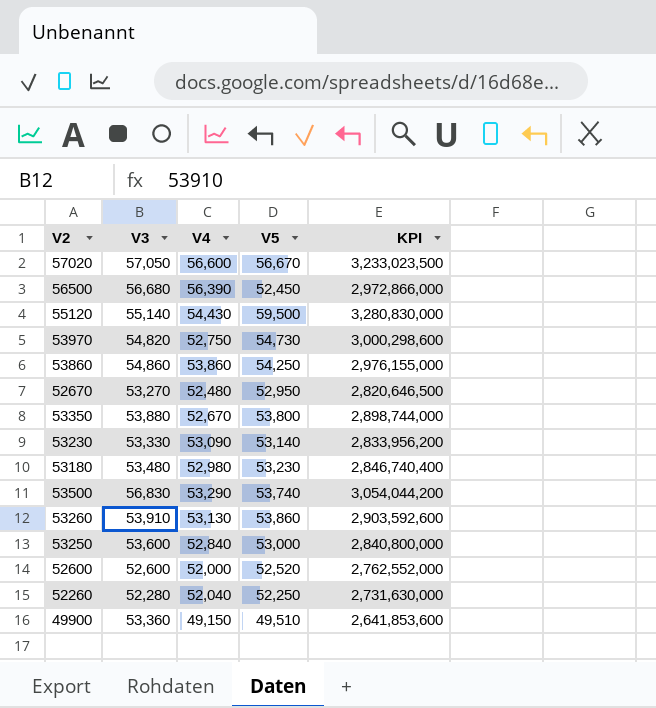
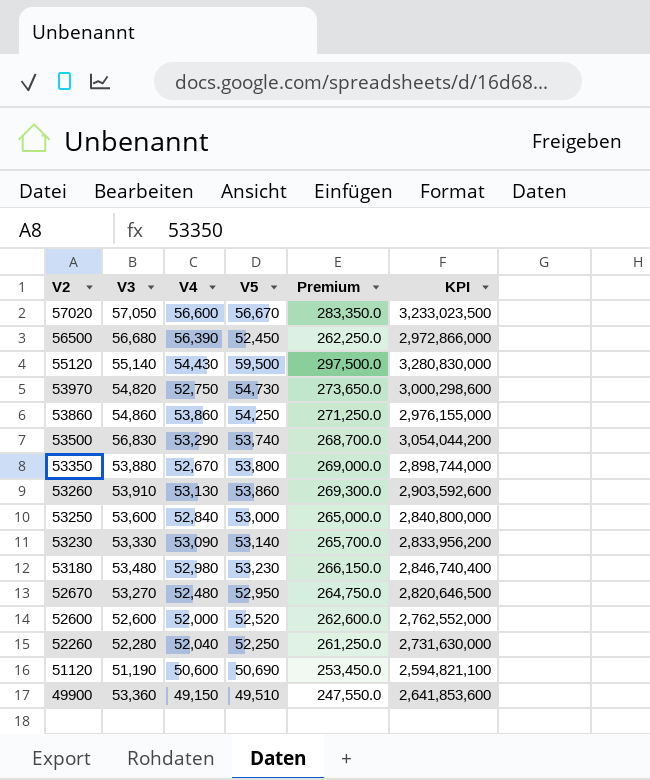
row order: none -> V2 descending
column Premium | formula: none -> [V5] * 5
row 51120: none -> 51,190 | 50,600 | 50,690 | 253,450.0 | 2,594,821,100

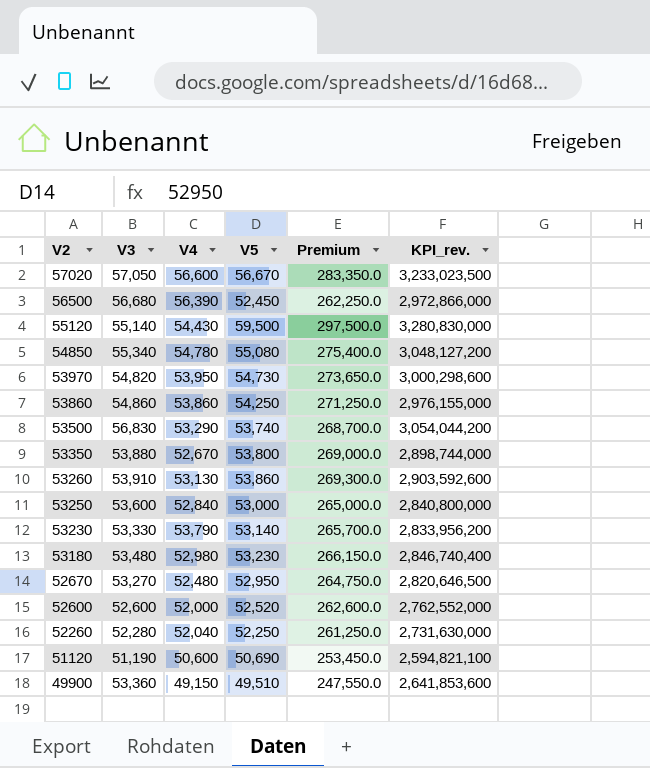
column name: KPI -> KPI_rev.
row 54850: none -> 55,340 | 54,780 | 55,080 | 275,400.0 | 3,048,127,200
53970 | V4: 52,750 -> 53,950
53230 | V4: 53,090 -> 53,790

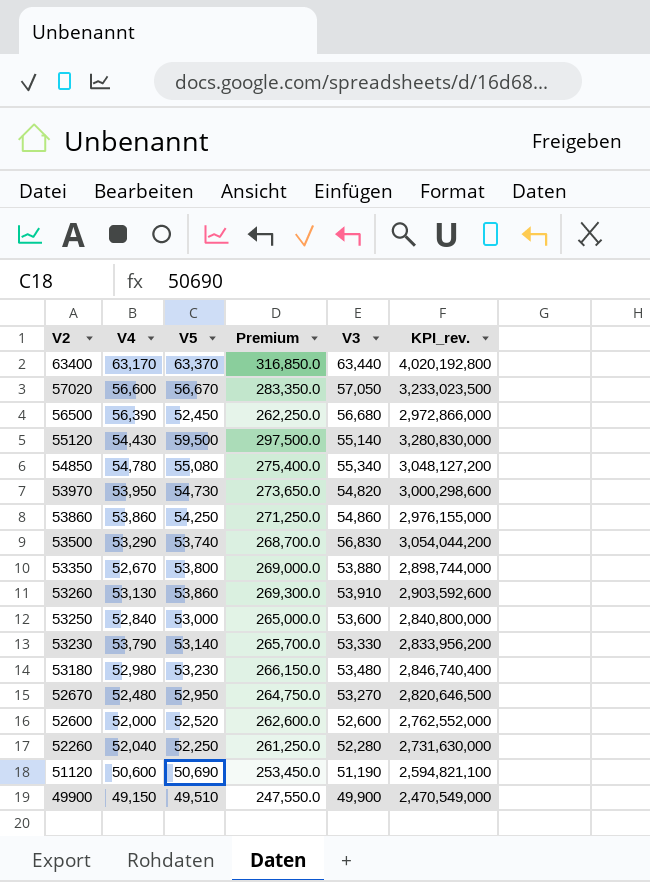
column V3 | position: 2 -> 5
row 63400: none -> 63,170 | 63,370 | 316,850.0 | 63,440 | 4,020,192,800
49900 | V3: 53,360 -> 49,900
49900 | KPI_rev.: 2,641,853,600 -> 2,470,549,000

